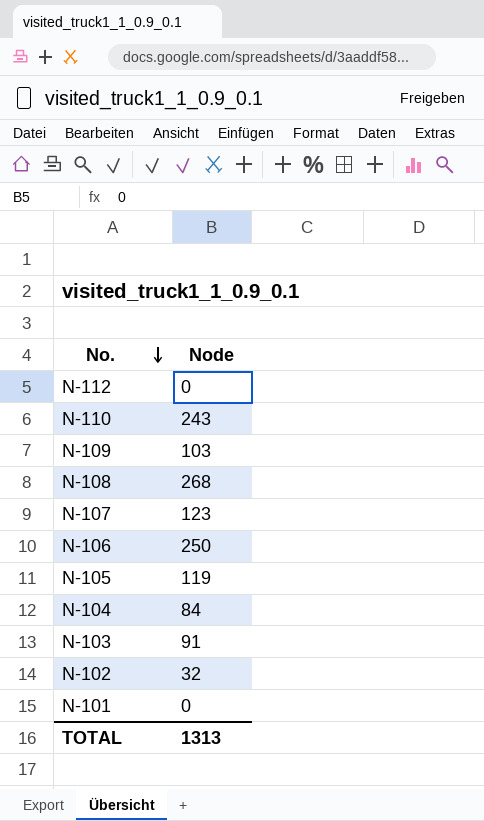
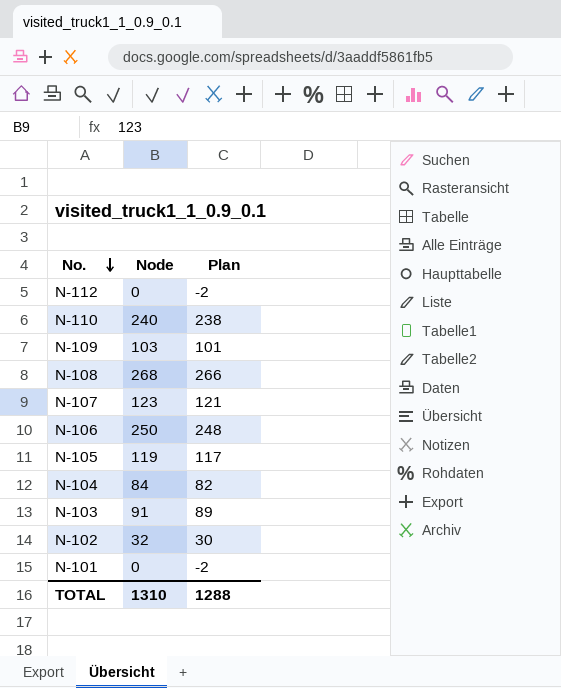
column Plan | formula: none -> [Node] - 2
N-110 | Node: 243 -> 240
TOTAL | Node: 1313 -> 1310

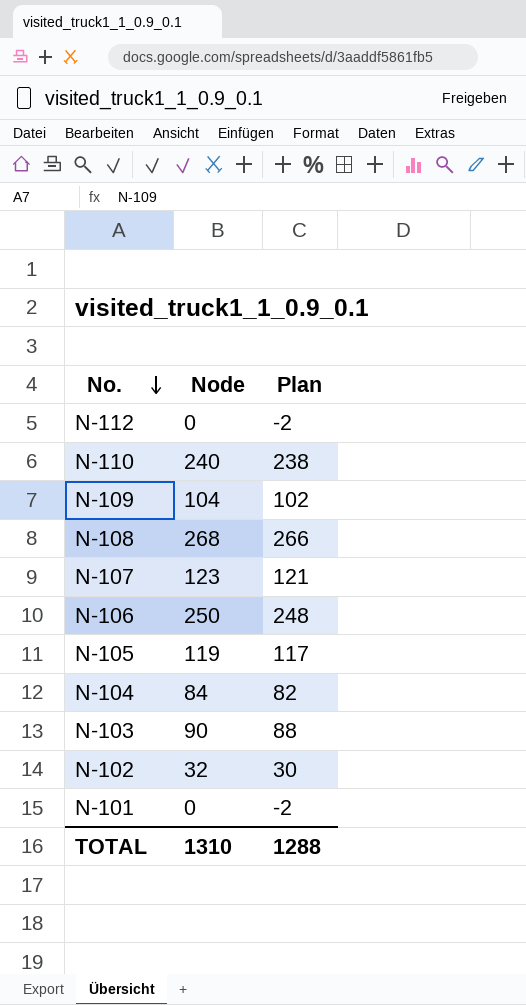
N-109 | Node: 103 -> 104
N-109 | Plan: 101 -> 102
N-103 | Node: 91 -> 90
N-103 | Plan: 89 -> 88

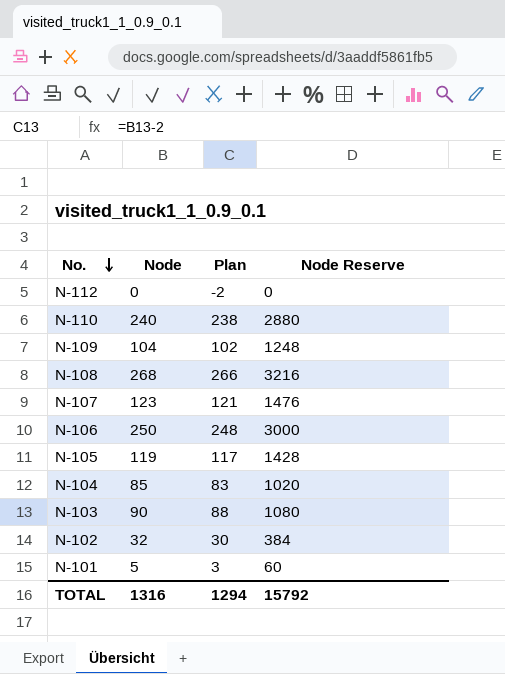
column Node Reserve | formula: none -> [Node] * 12
N-104 | Node: 84 -> 85
N-104 | Plan: 82 -> 83
N-101 | Node: 0 -> 5
N-101 | Plan: -2 -> 3
TOTAL | Node: 1310 -> 1316
TOTAL | Plan: 1288 -> 1294

